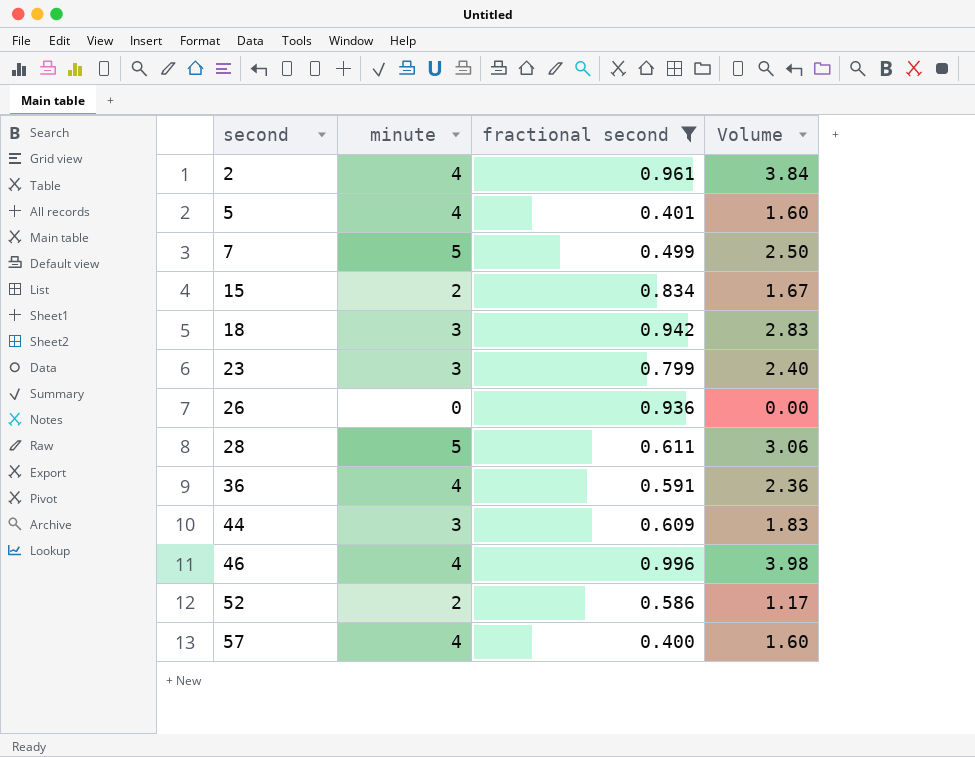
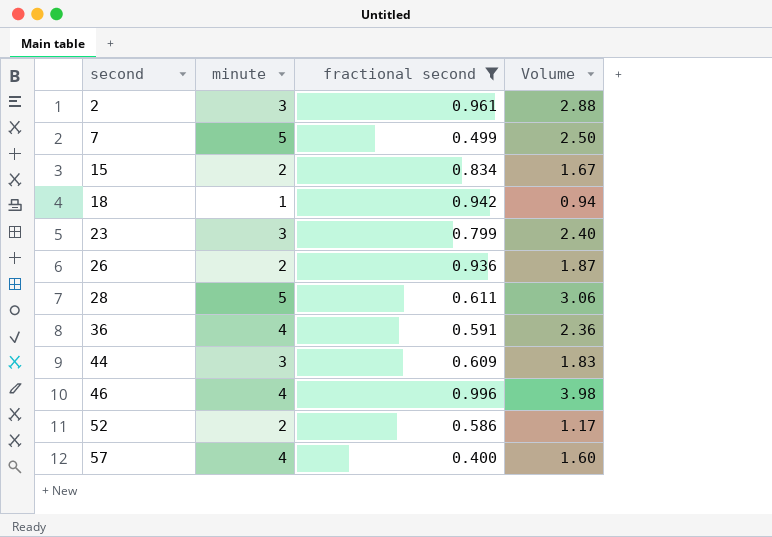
row 5: 4 | 0.401 | 1.60 -> none
2 | minute: 4 -> 3
2 | Volume: 3.84 -> 2.88
18 | minute: 3 -> 1
18 | Volume: 2.83 -> 0.94
26 | minute: 0 -> 2
26 | Volume: 0.00 -> 1.87

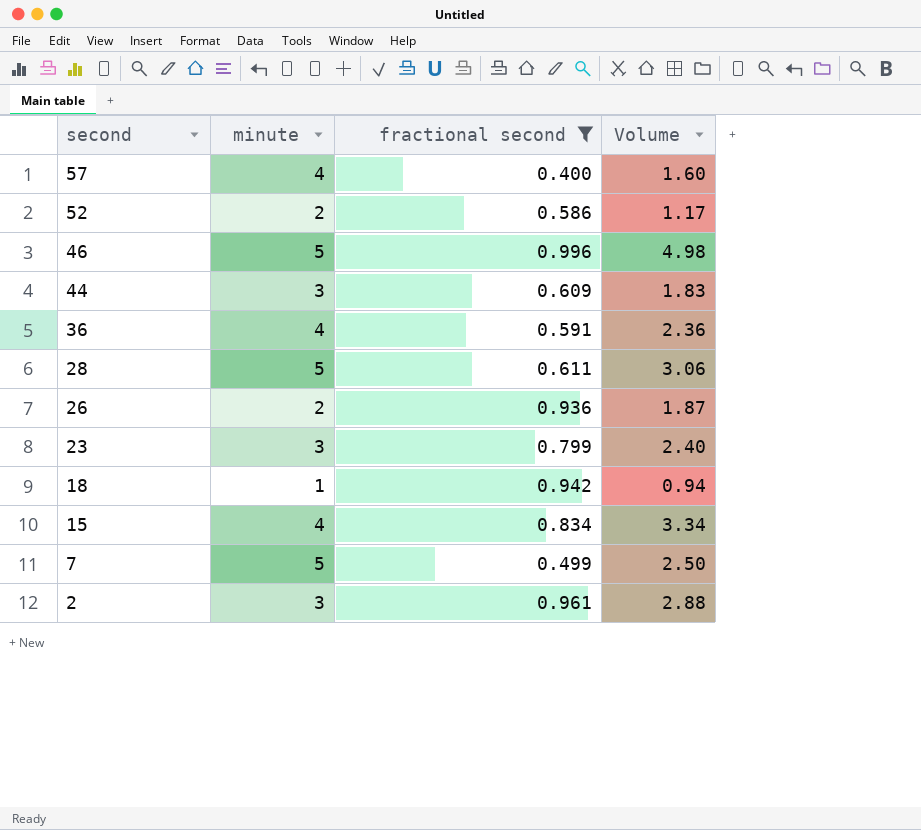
row order: second ascending -> second descending
46 | minute: 4 -> 5
46 | Volume: 3.98 -> 4.98
15 | minute: 2 -> 4
15 | Volume: 1.67 -> 3.34

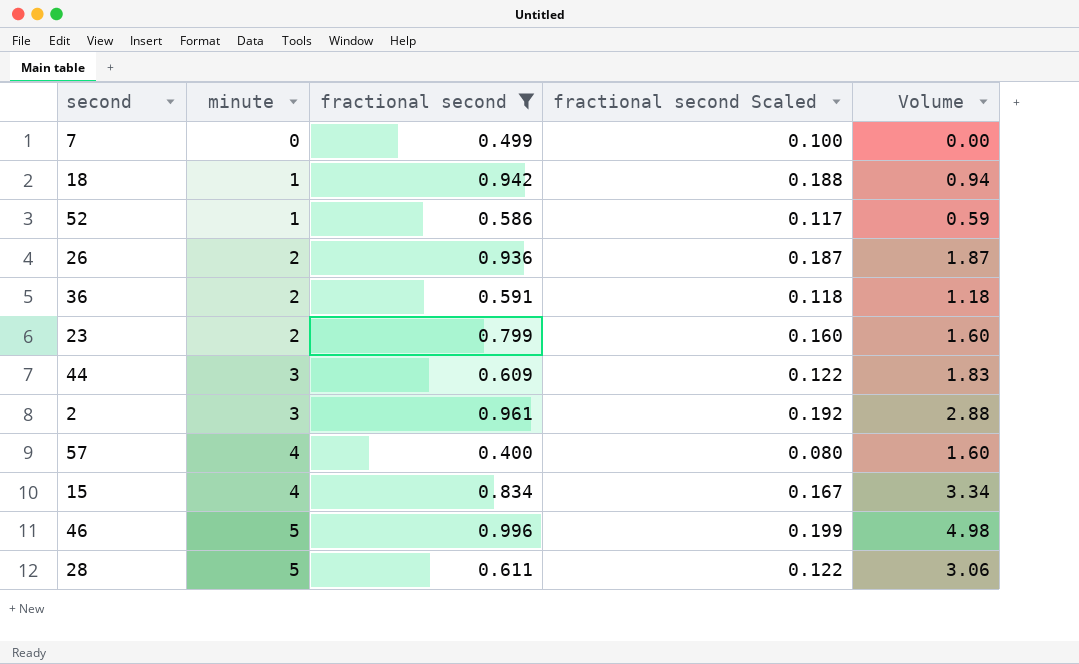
row order: second descending -> minute ascending
column fractional second Scaled | formula: none -> [fractional second] * 0.2
7 | minute: 5 -> 0
7 | Volume: 2.50 -> 0.00
52 | minute: 2 -> 1
52 | Volume: 1.17 -> 0.59
36 | minute: 4 -> 2
36 | Volume: 2.36 -> 1.18
23 | minute: 3 -> 2
23 | Volume: 2.40 -> 1.60

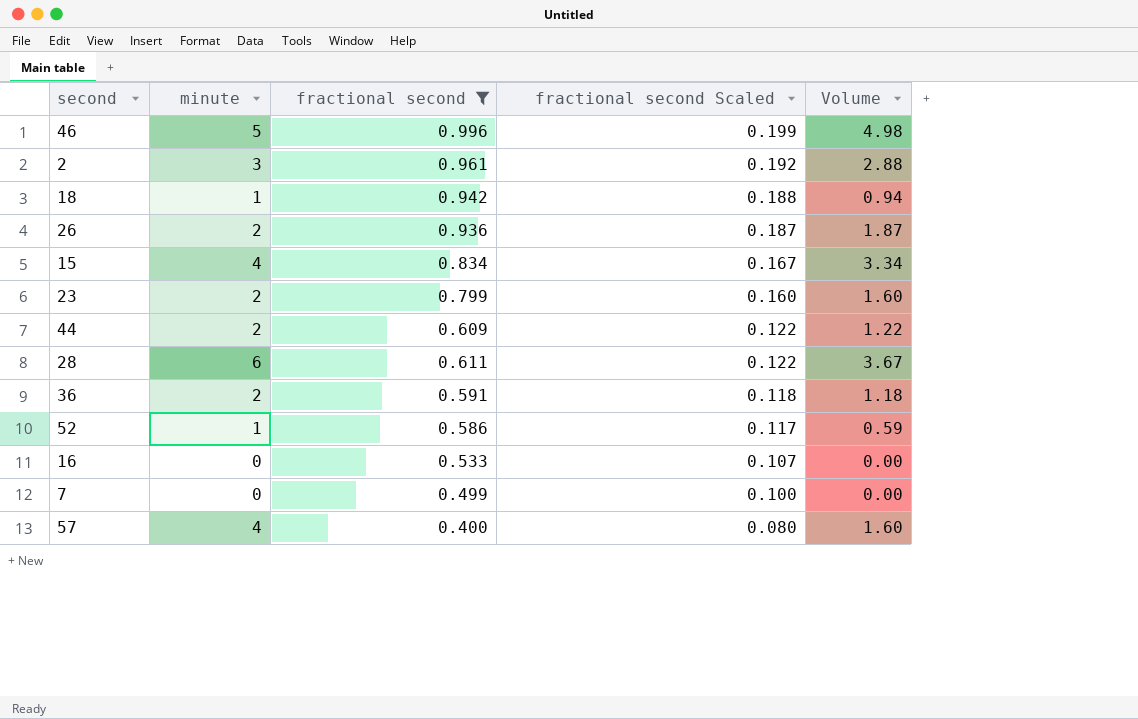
row order: minute ascending -> fractional second Scaled descending
44 | minute: 3 -> 2
44 | Volume: 1.83 -> 1.22
28 | minute: 5 -> 6
28 | Volume: 3.06 -> 3.67
row 16: none -> 0 | 0.533 | 0.107 | 0.00

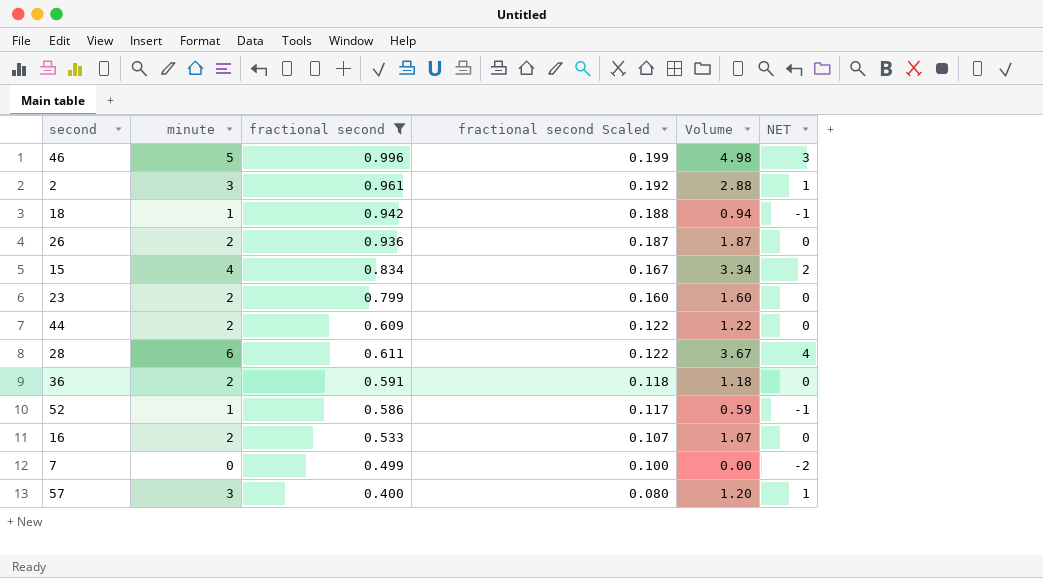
column NET | formula: none -> [minute] - 2
16 | minute: 0 -> 2
16 | Volume: 0.00 -> 1.07
57 | minute: 4 -> 3
57 | Volume: 1.60 -> 1.20

